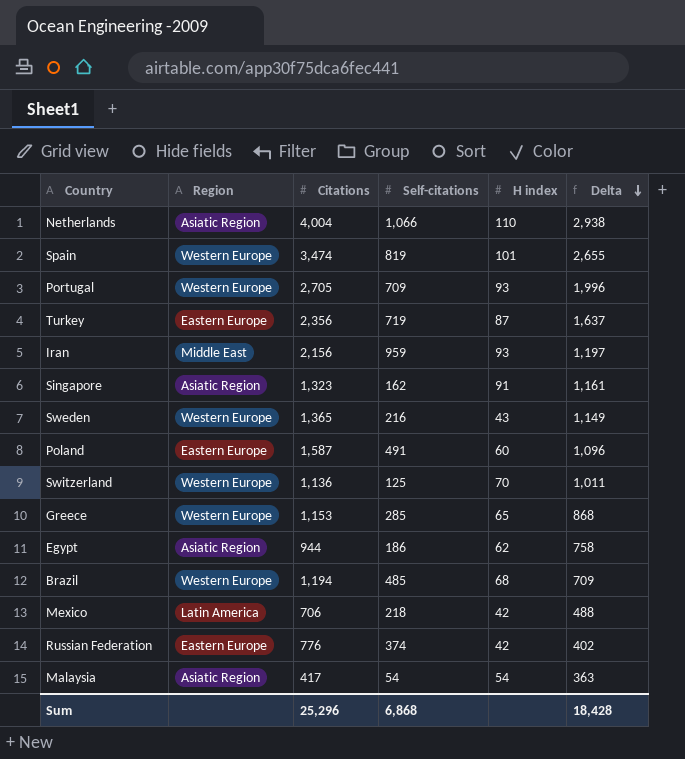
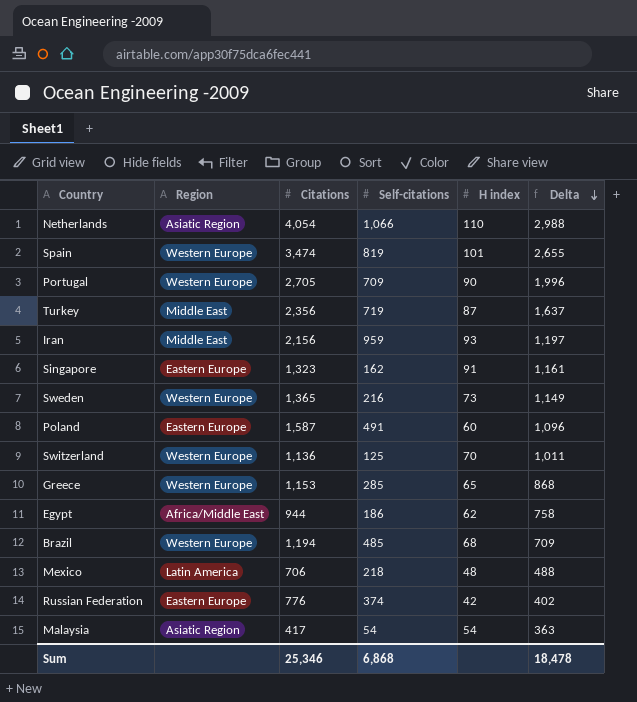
Netherlands | Citations: 4,004 -> 4,054
Netherlands | Delta: 2,938 -> 2,988
Portugal | H index: 93 -> 90
Turkey | Region: Eastern Europe -> Middle East
Singapore | Region: Asiatic Region -> Eastern Europe
Sweden | H index: 43 -> 73
Egypt | Region: Asiatic Region -> Africa/Middle East
Mexico | H index: 42 -> 48
Sum | Citations: 25,296 -> 25,346
Sum | Delta: 18,428 -> 18,478

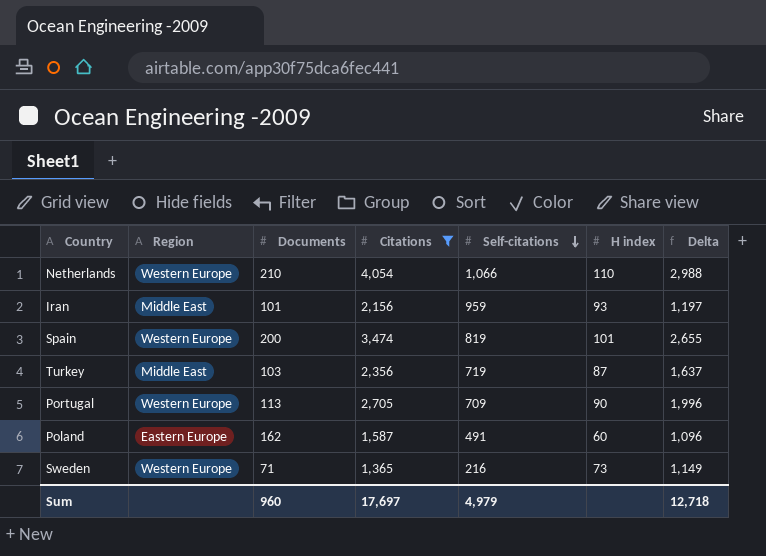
filter: none -> Citations >= 1,365
row order: Delta descending -> Self-citations descending
column Documents | position: none -> 3
Netherlands | Region: Asiatic Region -> Western Europe
Sum | Citations: 25,346 -> 17,697
Sum | Self-citations: 6,868 -> 4,979
Sum | Delta: 18,478 -> 12,718

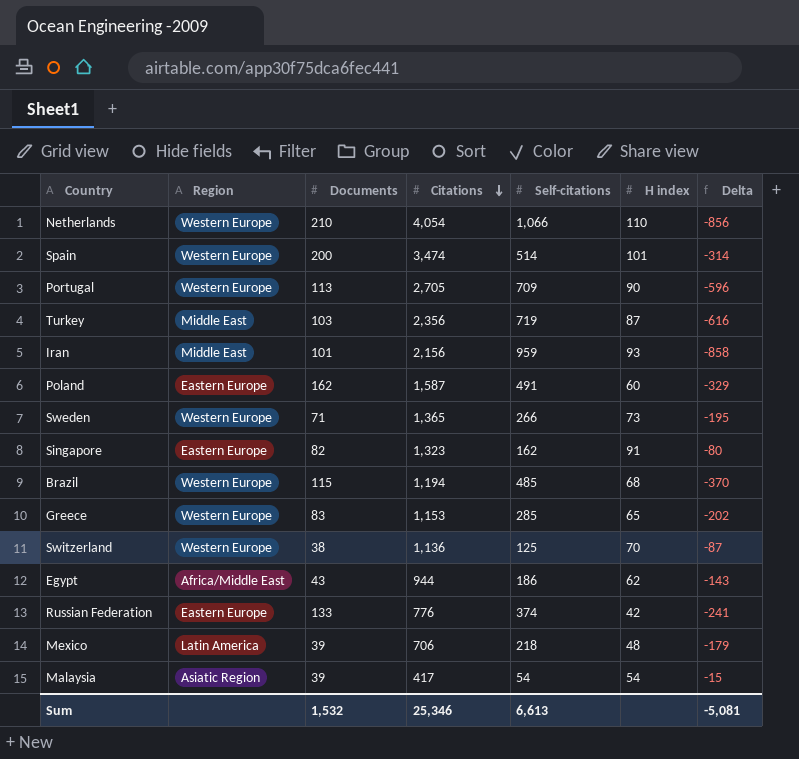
filter: Citations >= 1,365 -> none
row order: Self-citations descending -> Citations descending
column Delta | formula: [Citations] - [Self-citations] -> [Documents] - [Self-citations]
Spain | Self-citations: 819 -> 514
Sweden | Self-citations: 216 -> 266
Sum | Documents: 960 -> 1,532
Sum | Citations: 17,697 -> 25,346
Sum | Self-citations: 4,979 -> 6,613
Sum | Delta: 12,718 -> -5,081

